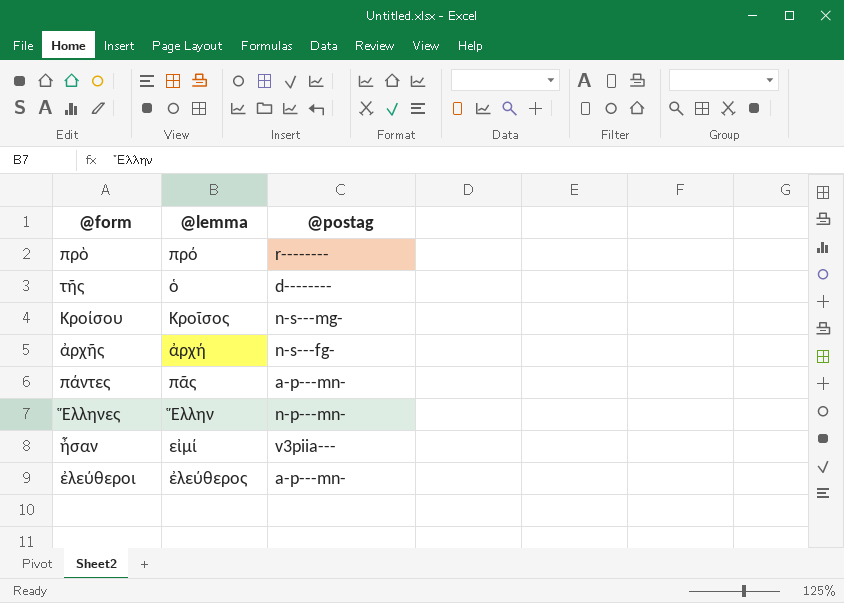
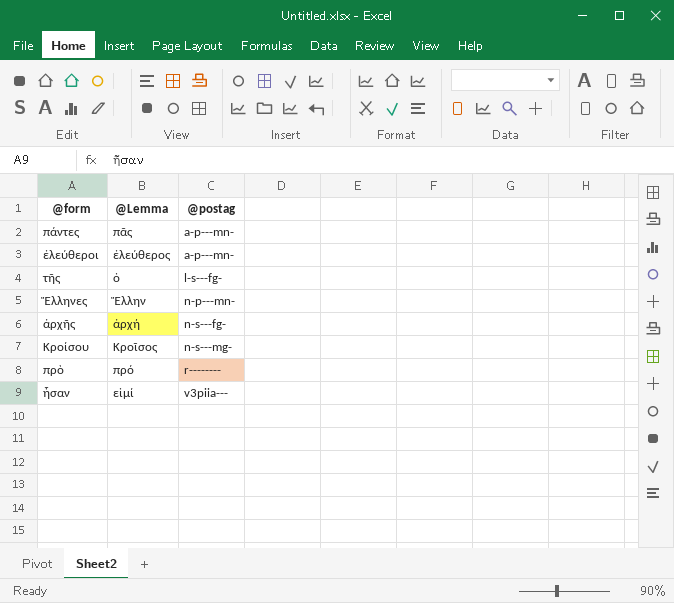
row order: none -> @postag ascending
column name: @lemma -> @Lemma
τῆς | @postag: d-------- -> l-s---fg-

